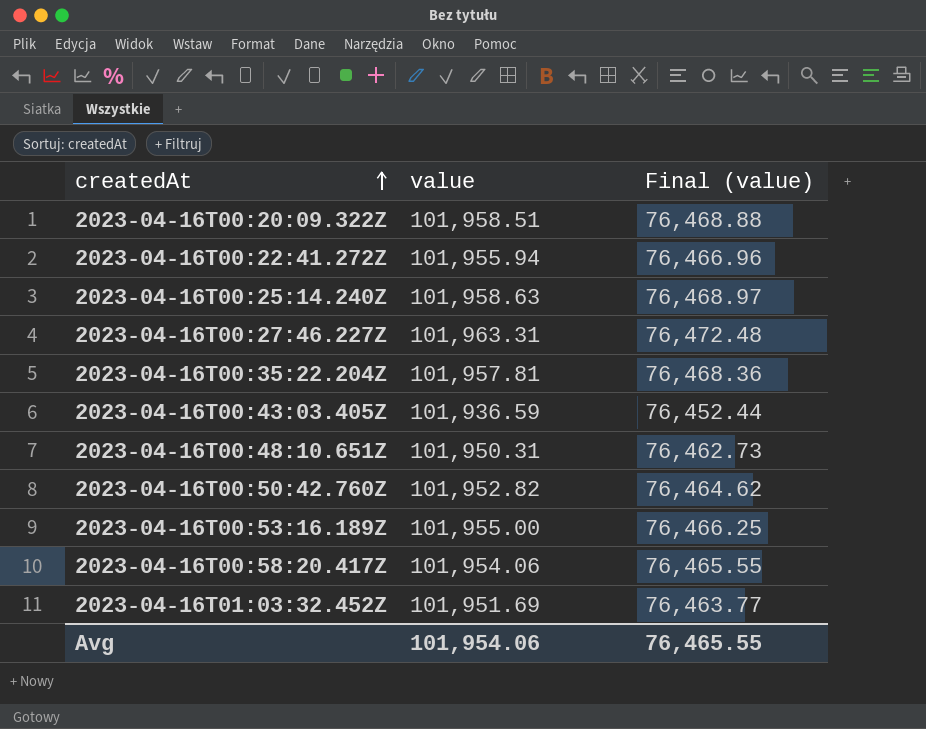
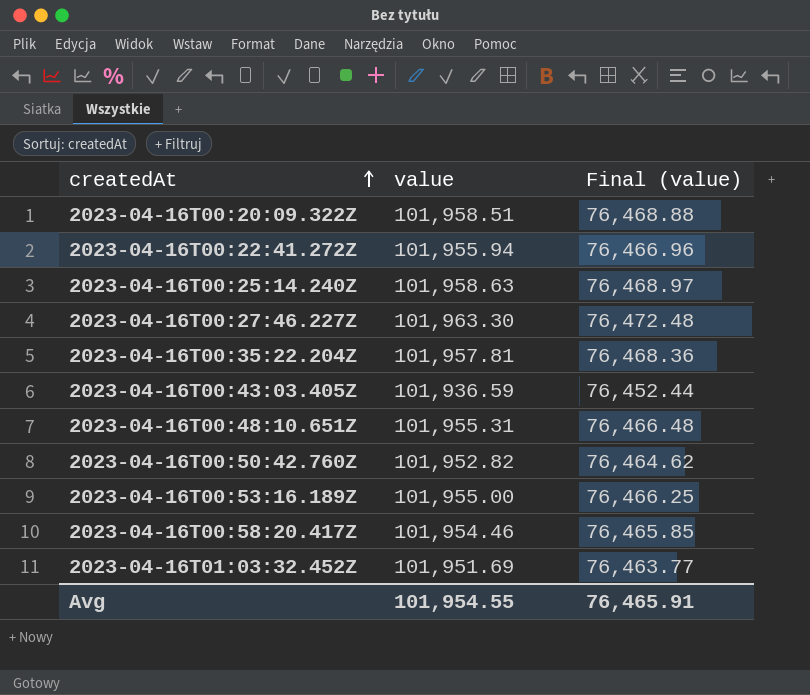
2023-04-16T00:27:46.227Z | value: 101,963.31 -> 101,963.30
2023-04-16T00:48:10.651Z | value: 101,950.31 -> 101,955.31
2023-04-16T00:48:10.651Z | Final (value): 76,462.73 -> 76,466.48
2023-04-16T00:58:20.417Z | value: 101,954.06 -> 101,954.46
2023-04-16T00:58:20.417Z | Final (value): 76,465.55 -> 76,465.85
Avg | value: 101,954.06 -> 101,954.55
Avg | Final (value): 76,465.55 -> 76,465.91

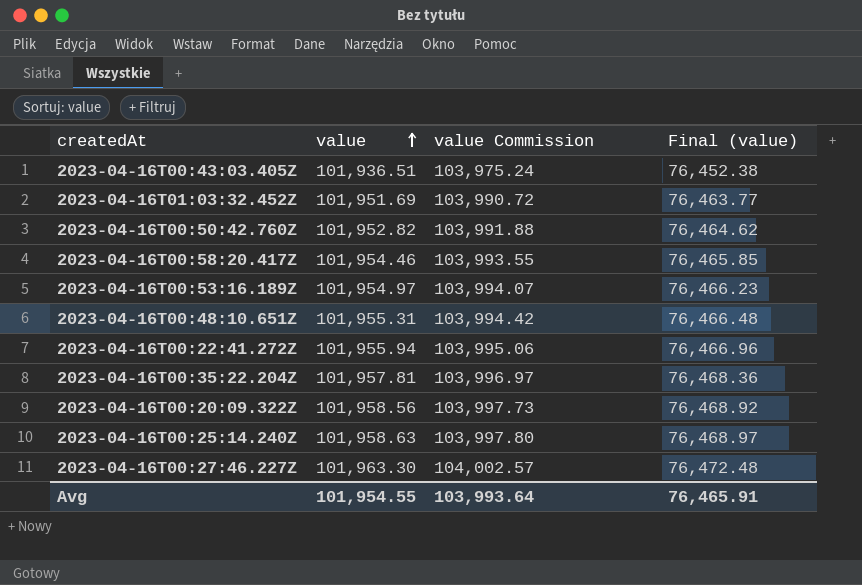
row order: createdAt ascending -> value ascending
column value Commission | formula: none -> [value] * 1.02
2023-04-16T00:43:03.405Z | value: 101,936.59 -> 101,936.51
2023-04-16T00:43:03.405Z | Final (value): 76,452.44 -> 76,452.38
2023-04-16T00:53:16.189Z | value: 101,955.00 -> 101,954.97
2023-04-16T00:53:16.189Z | Final (value): 76,466.25 -> 76,466.23
2023-04-16T00:20:09.322Z | value: 101,958.51 -> 101,958.56
2023-04-16T00:20:09.322Z | Final (value): 76,468.88 -> 76,468.92

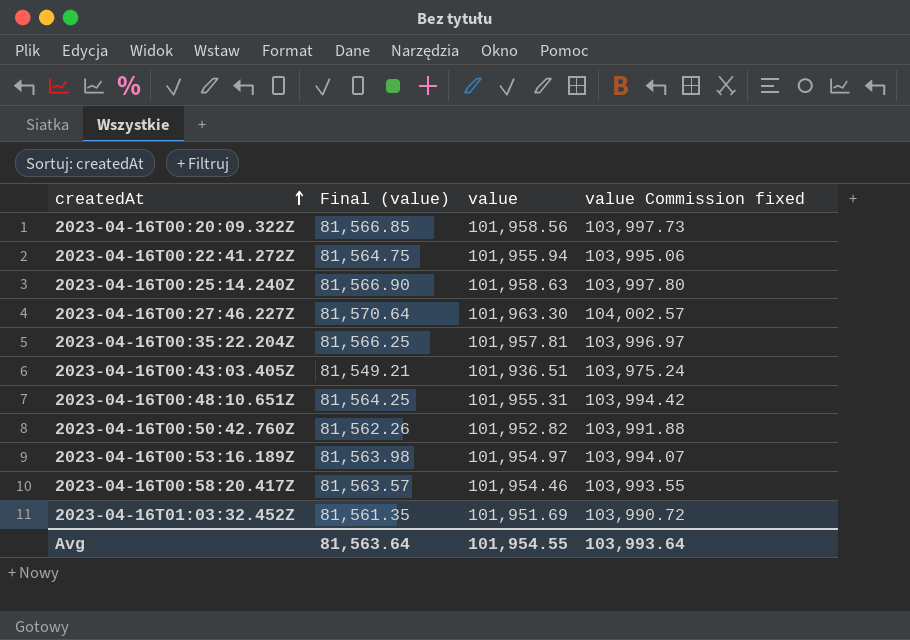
row order: value ascending -> createdAt ascending
column Final (value) | formula: [value] * 0.75 -> [value] * 0.8
column Final (value) | position: 4 -> 2
column name: value Commission -> value Commission fixed
Avg | Final (value): 76,465.91 -> 81,563.64

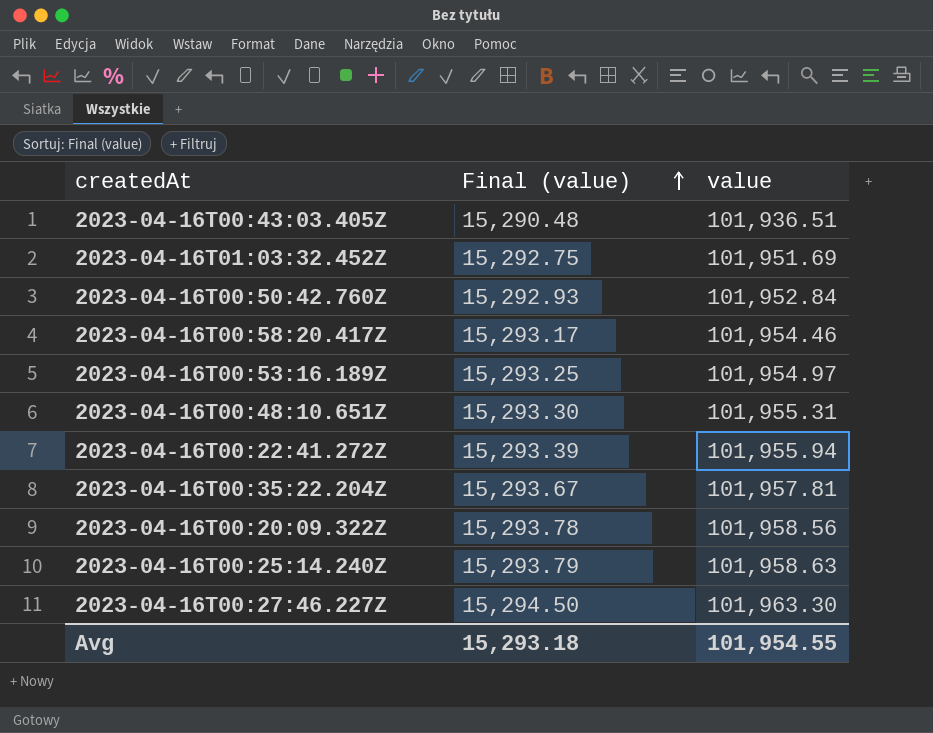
row order: createdAt ascending -> Final (value) ascending
column value Commission fixed | formula: [value] * 1.02 -> none
column Final (value) | formula: [value] * 0.8 -> [value] * 0.15
2023-04-16T00:50:42.760Z | value: 101,952.82 -> 101,952.84
Avg | Final (value): 81,563.64 -> 15,293.18

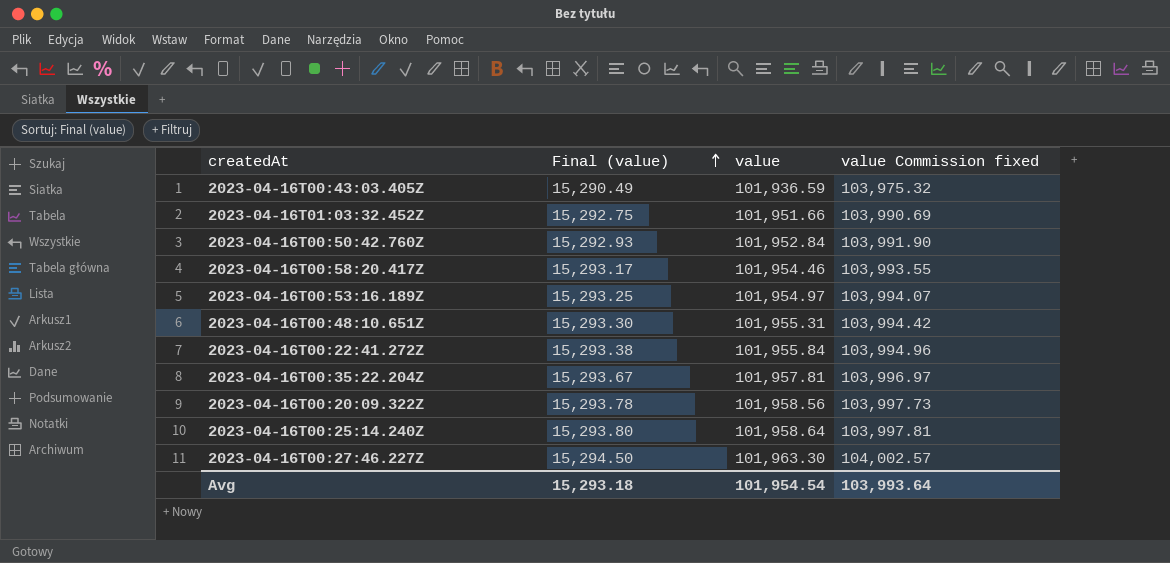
column value Commission fixed | formula: none -> [value] * 1.02
2023-04-16T00:43:03.405Z | Final (value): 15,290.48 -> 15,290.49
2023-04-16T00:43:03.405Z | value: 101,936.51 -> 101,936.59
2023-04-16T01:03:32.452Z | value: 101,951.69 -> 101,951.66
2023-04-16T00:22:41.272Z | Final (value): 15,293.39 -> 15,293.38
2023-04-16T00:22:41.272Z | value: 101,955.94 -> 101,955.84
2023-04-16T00:25:14.240Z | Final (value): 15,293.79 -> 15,293.80
2023-04-16T00:25:14.240Z | value: 101,958.63 -> 101,958.64
Avg | value: 101,954.55 -> 101,954.54

